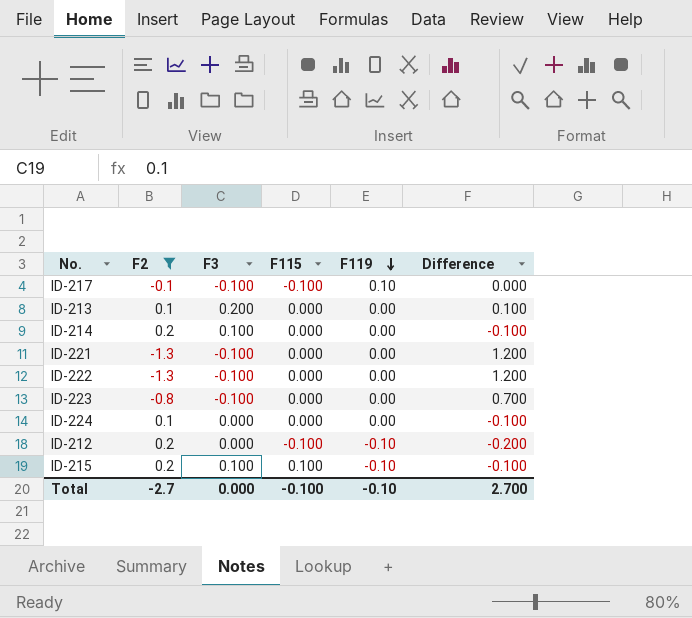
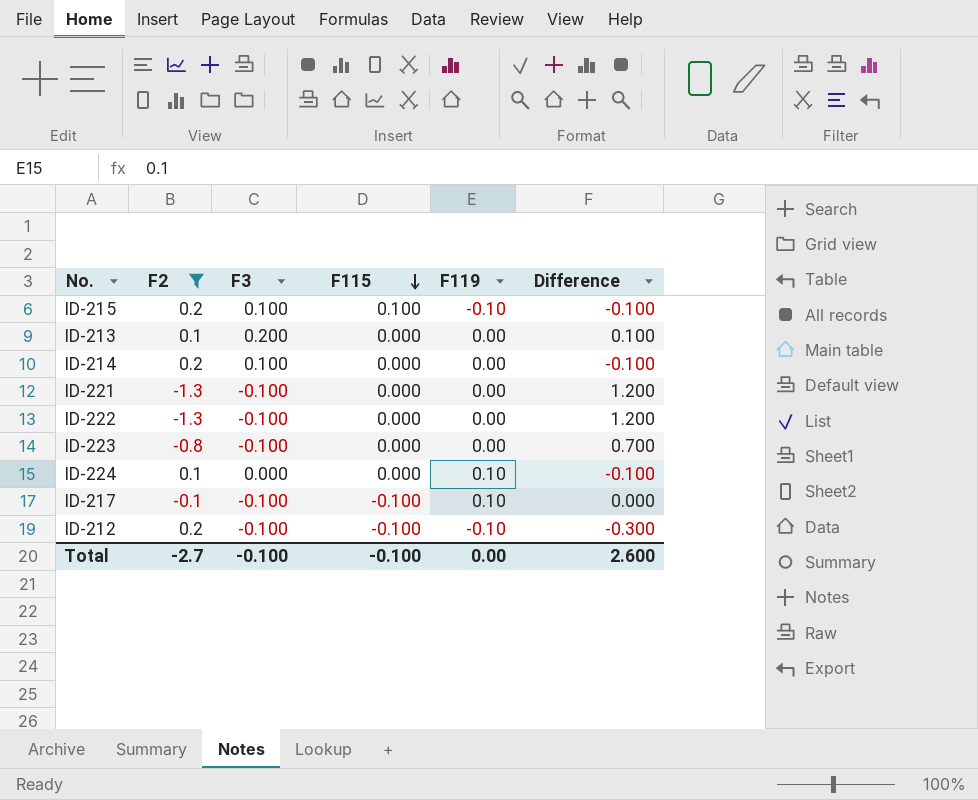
row order: F119 descending -> F115 descending
ID-224 | F119: 0.00 -> 0.10
ID-212 | F3: 0.000 -> -0.100
ID-212 | Difference: -0.200 -> -0.300
Total | F3: 0.000 -> -0.100
Total | F119: -0.10 -> 0.00
Total | Difference: 2.700 -> 2.600

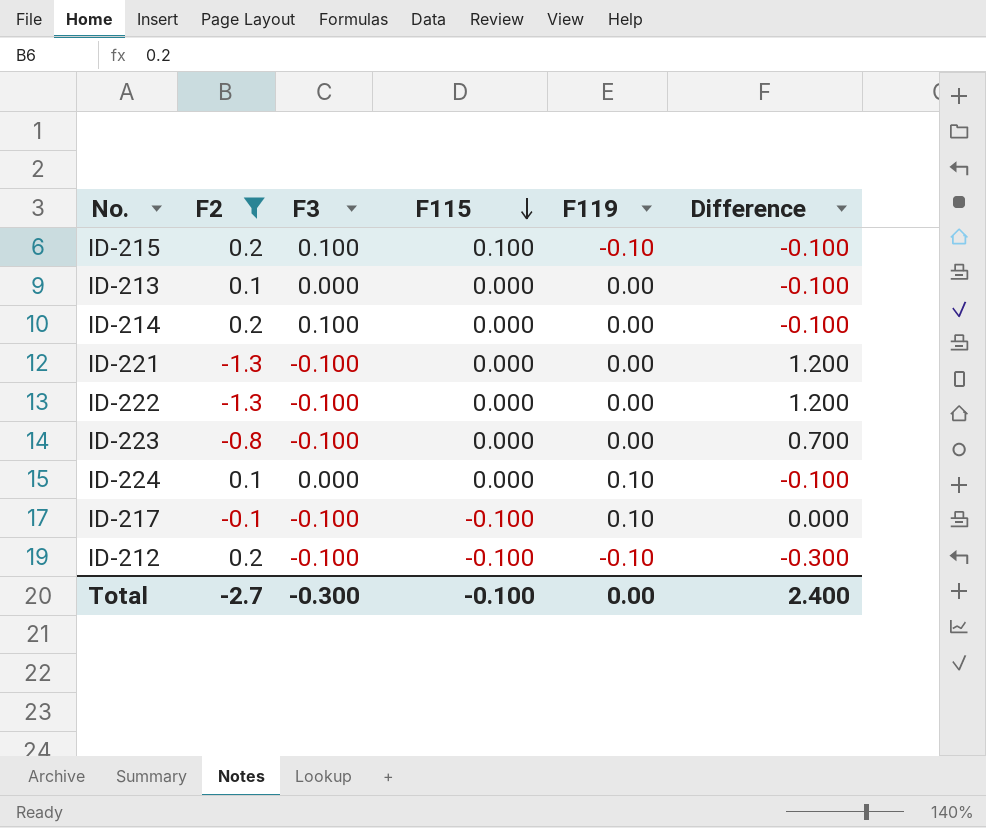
ID-213 | F3: 0.200 -> 0.000
ID-213 | Difference: 0.100 -> -0.100
Total | F3: -0.100 -> -0.300
Total | Difference: 2.600 -> 2.400

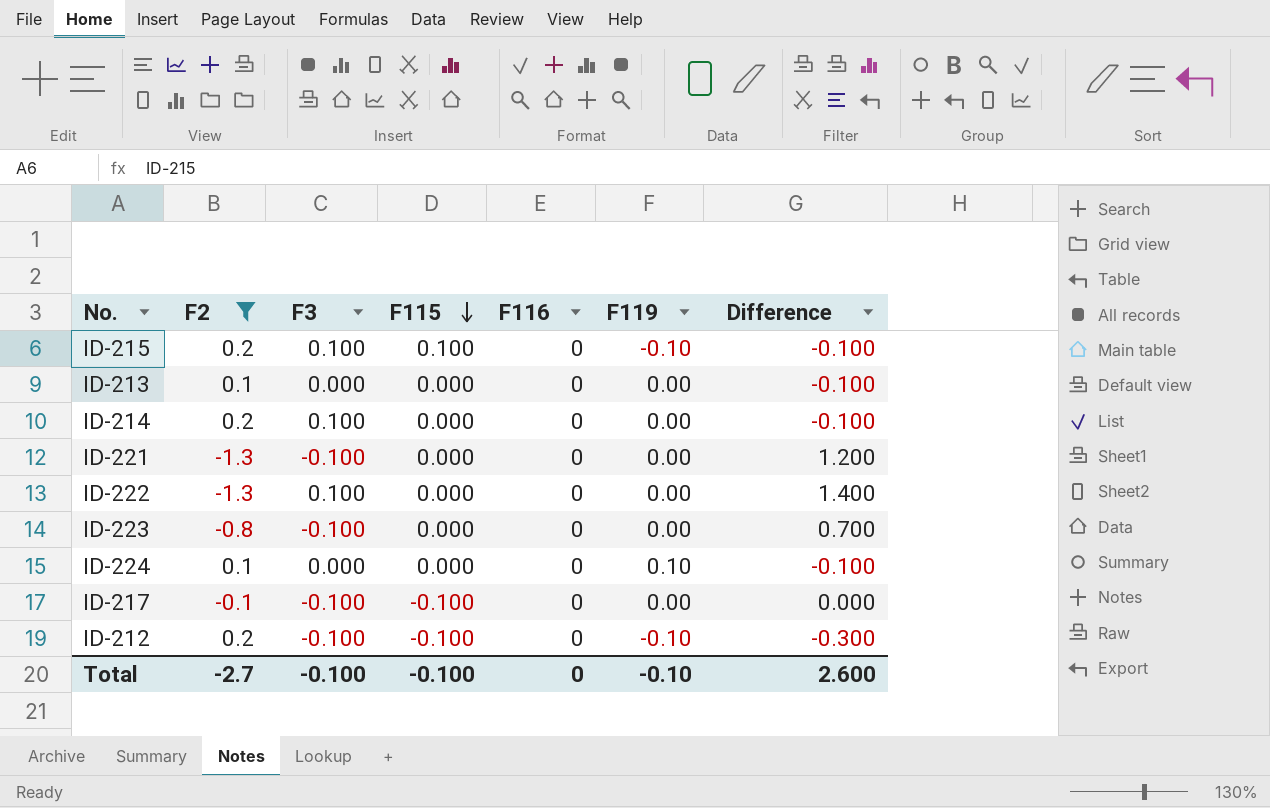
column F116 | position: none -> 5
ID-222 | F3: -0.100 -> 0.100
ID-222 | Difference: 1.200 -> 1.400
ID-217 | F119: 0.10 -> 0.00
Total | F3: -0.300 -> -0.100
Total | F119: 0.00 -> -0.10
Total | Difference: 2.400 -> 2.600

